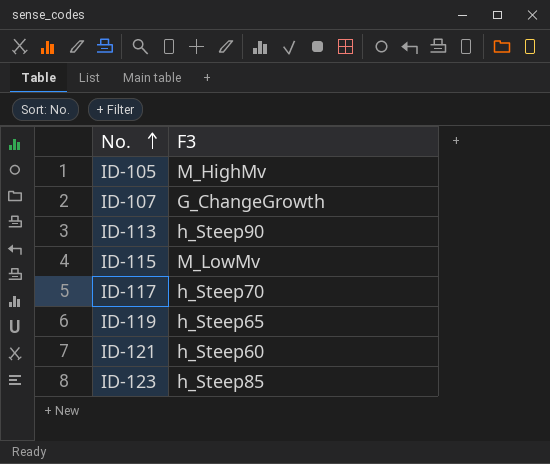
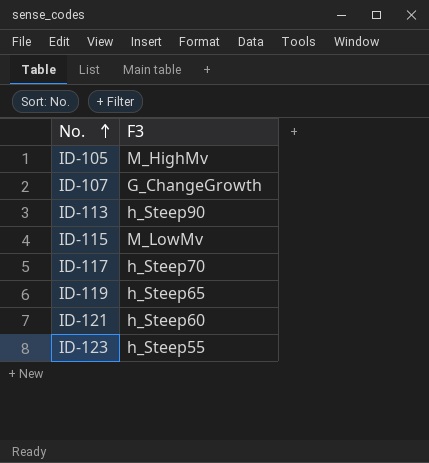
ID-123 | F3: h_Steep85 -> h_Steep55

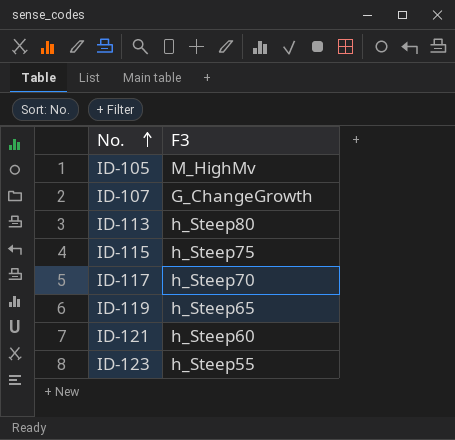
ID-113 | F3: h_Steep90 -> h_Steep80
ID-115 | F3: M_LowMv -> h_Steep75

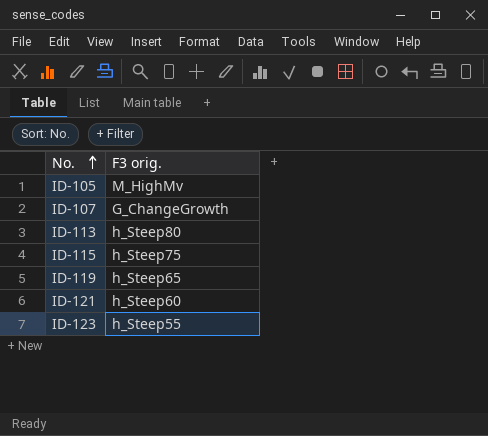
column name: F3 -> F3 orig.
row ID-117: h_Steep70 -> none

